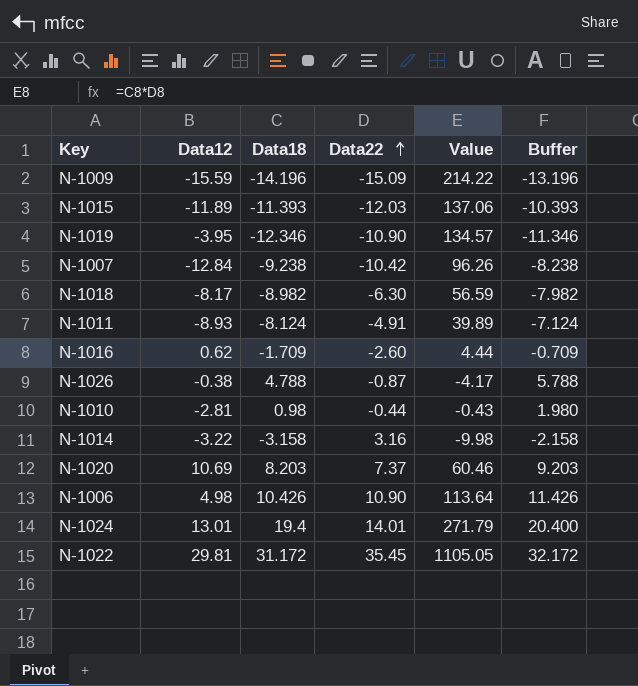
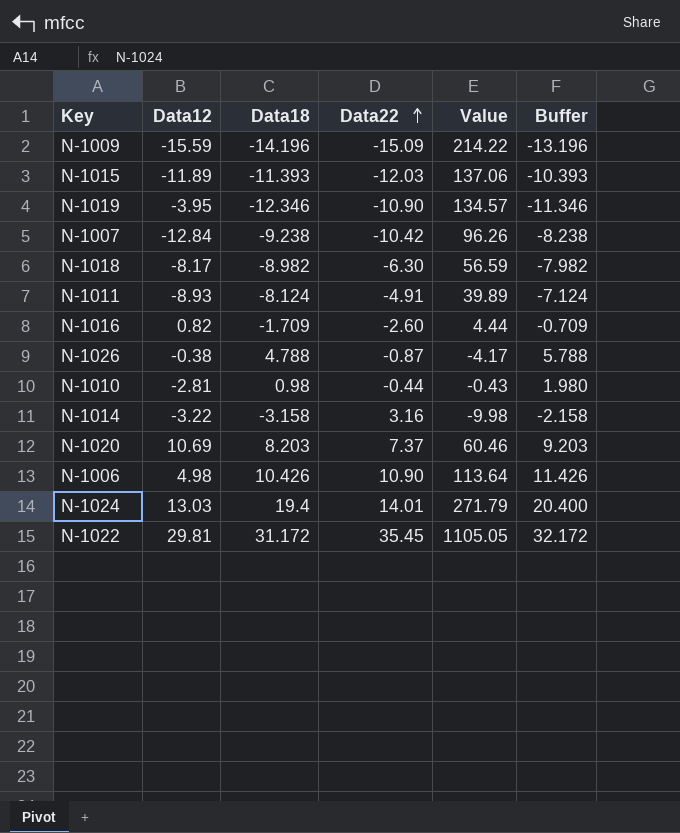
N-1016 | Data12: 0.62 -> 0.82
N-1024 | Data12: 13.01 -> 13.03

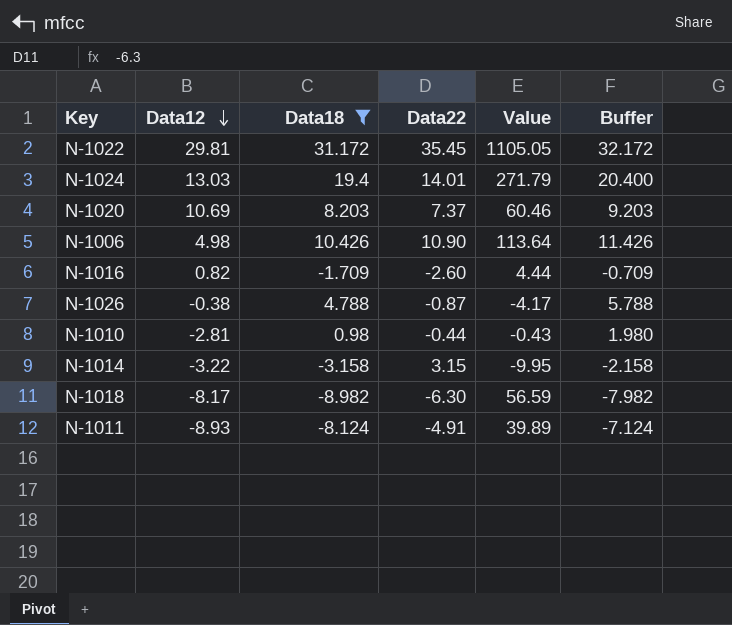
filter: none -> Data18 >= -8.982
row order: Data22 ascending -> Data12 descending
N-1014 | Data22: 3.16 -> 3.15
N-1014 | Value: -9.98 -> -9.95

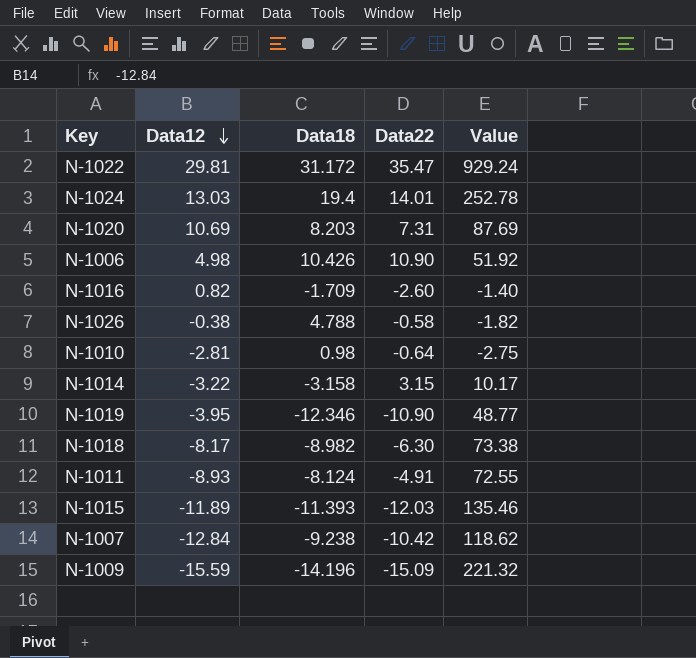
filter: Data18 >= -8.982 -> none
column Buffer | formula: [Data18] + 1 -> none
column Value | formula: [Data18] * [Data22] -> [Data12] * [Data18]
N-1022 | Data22: 35.45 -> 35.47
N-1020 | Data22: 7.37 -> 7.31
N-1026 | Data22: -0.87 -> -0.58
N-1010 | Data22: -0.44 -> -0.64

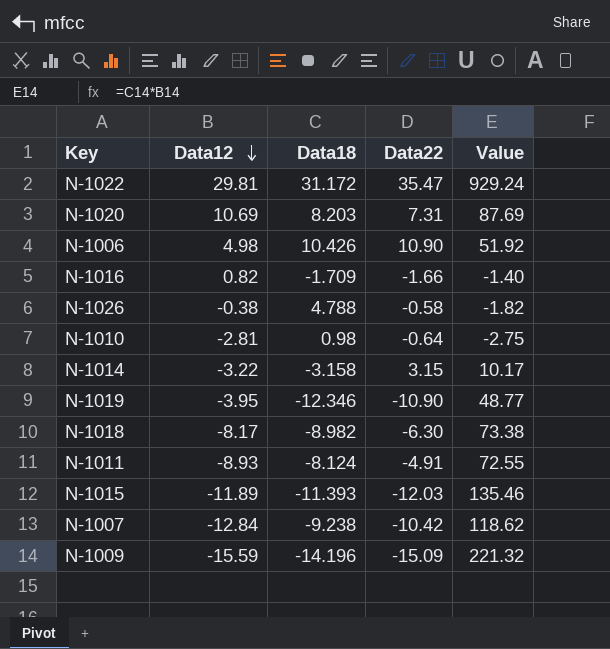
row N-1024: 13.03 | 19.4 | 14.01 | 252.78 -> none
N-1016 | Data22: -2.60 -> -1.66

